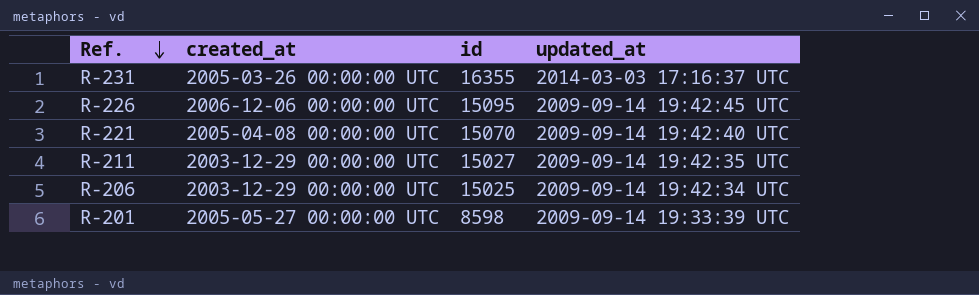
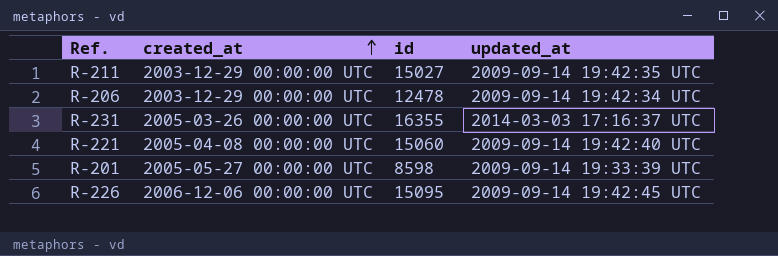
row order: Ref. descending -> created_at ascending
R-206 | id: 15025 -> 12478
R-221 | id: 15070 -> 15060

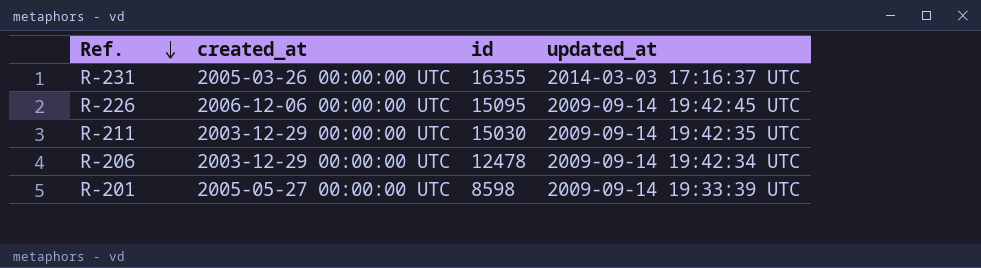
row order: created_at ascending -> Ref. descending
row R-221: 2005-04-08 00:00:00 UTC | 15060 | 2009-09-14 19:42:40 UTC -> none
R-211 | id: 15027 -> 15030

